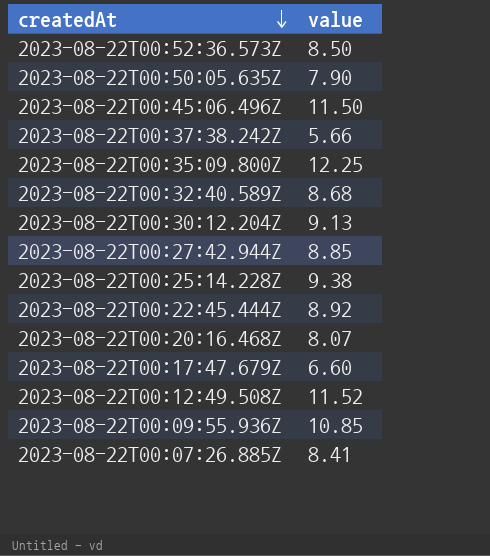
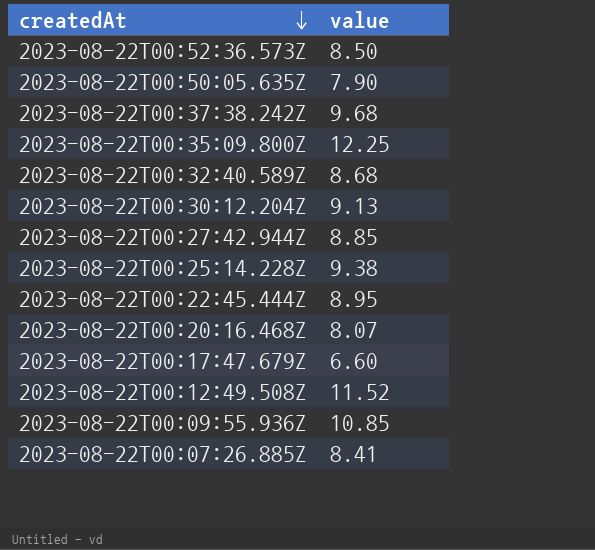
row 2023-08-22T00:45:06.496Z: 11.50 -> none
2023-08-22T00:37:38.242Z | value: 5.66 -> 9.68
2023-08-22T00:22:45.444Z | value: 8.92 -> 8.95

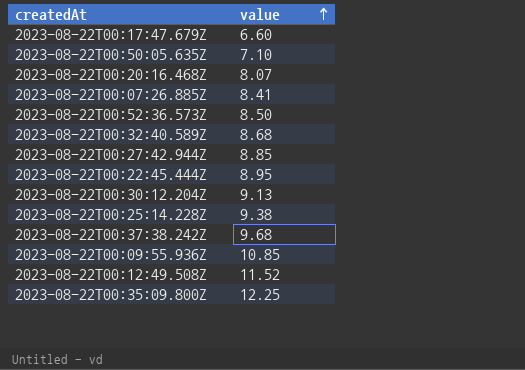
row order: createdAt descending -> value ascending
2023-08-22T00:50:05.635Z | value: 7.90 -> 7.10

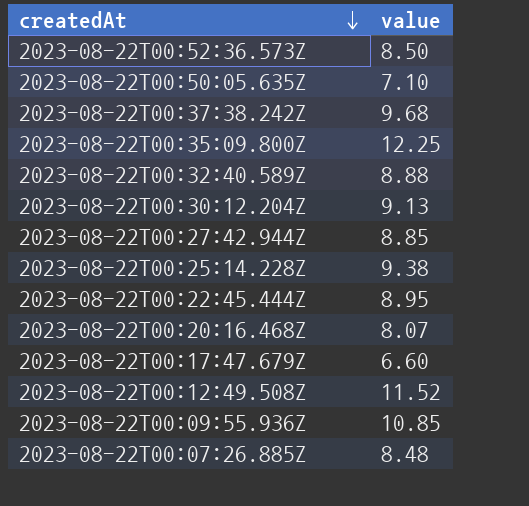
row order: value ascending -> createdAt descending
2023-08-22T00:32:40.589Z | value: 8.68 -> 8.88
2023-08-22T00:07:26.885Z | value: 8.41 -> 8.48

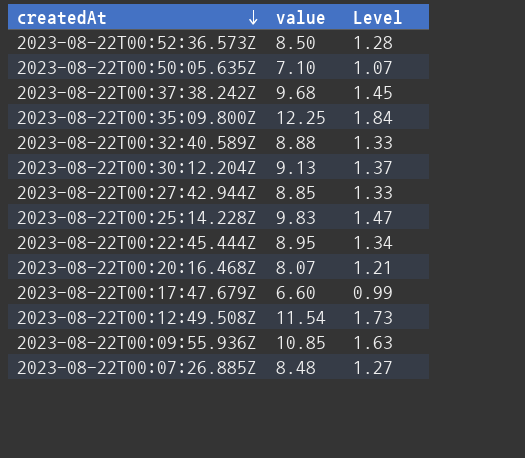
column Level | formula: none -> [value] * 0.15
2023-08-22T00:25:14.228Z | value: 9.38 -> 9.83
2023-08-22T00:12:49.508Z | value: 11.52 -> 11.54

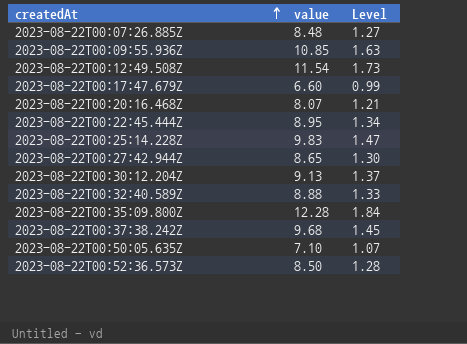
row order: createdAt descending -> createdAt ascending
2023-08-22T00:27:42.944Z | value: 8.85 -> 8.65
2023-08-22T00:27:42.944Z | Level: 1.33 -> 1.30
2023-08-22T00:35:09.800Z | value: 12.25 -> 12.28

